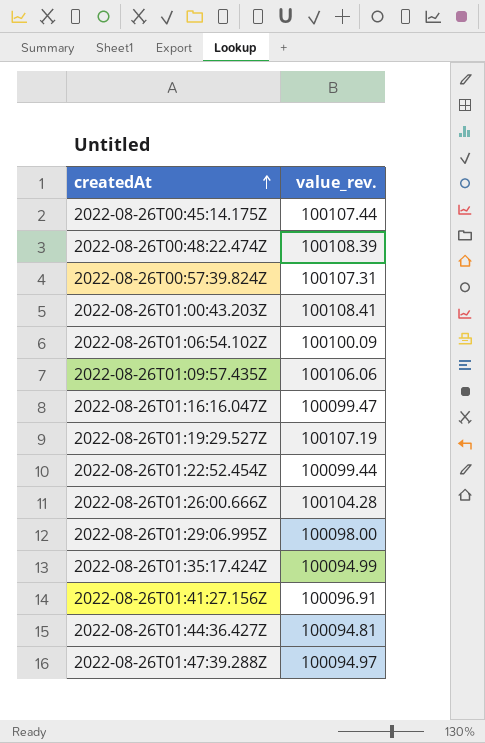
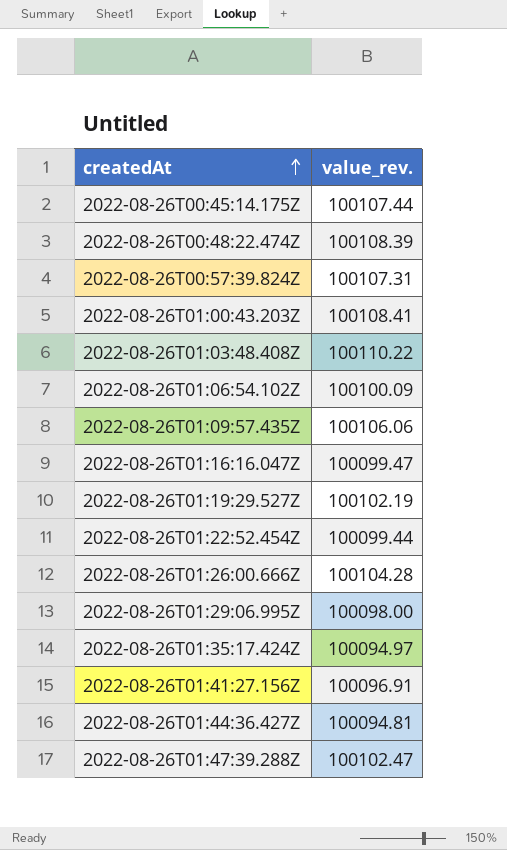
row 2022-08-26T01:03:48.408Z: none -> 100110.22
2022-08-26T01:19:29.527Z | value_rev.: 100107.19 -> 100102.19
2022-08-26T01:35:17.424Z | value_rev.: 100094.99 -> 100094.97
2022-08-26T01:47:39.288Z | value_rev.: 100094.97 -> 100102.47

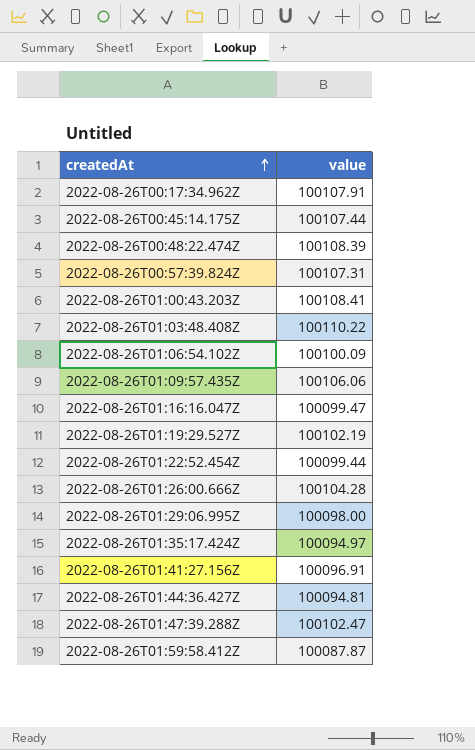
column name: value_rev. -> value
row 2022-08-26T00:17:34.962Z: none -> 100107.91
row 2022-08-26T01:59:58.412Z: none -> 100087.87

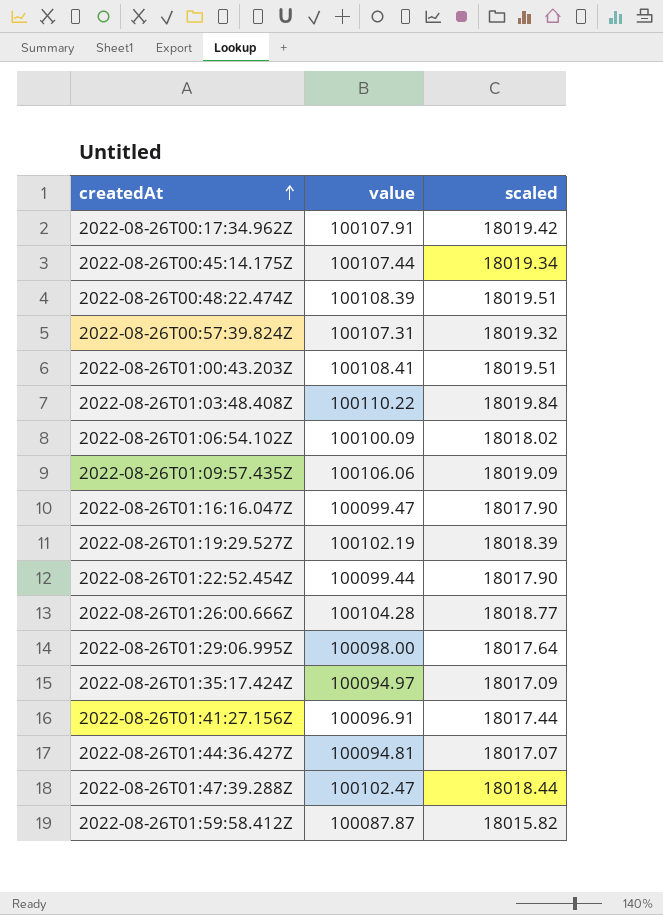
column scaled | formula: none -> [value] * 0.18

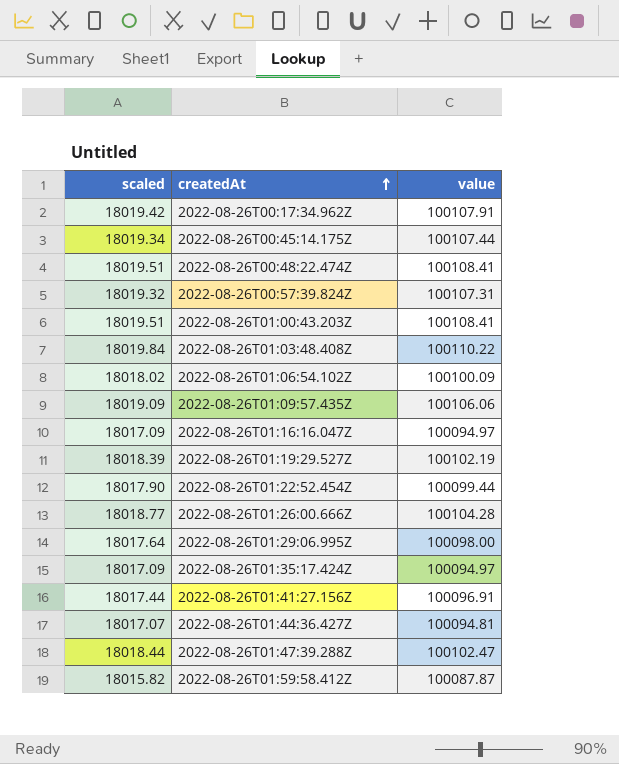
column scaled | position: 3 -> 1
2022-08-26T00:48:22.474Z | value: 100108.39 -> 100108.41
2022-08-26T01:16:16.047Z | scaled: 18017.90 -> 18017.09
2022-08-26T01:16:16.047Z | value: 100099.47 -> 100094.97

